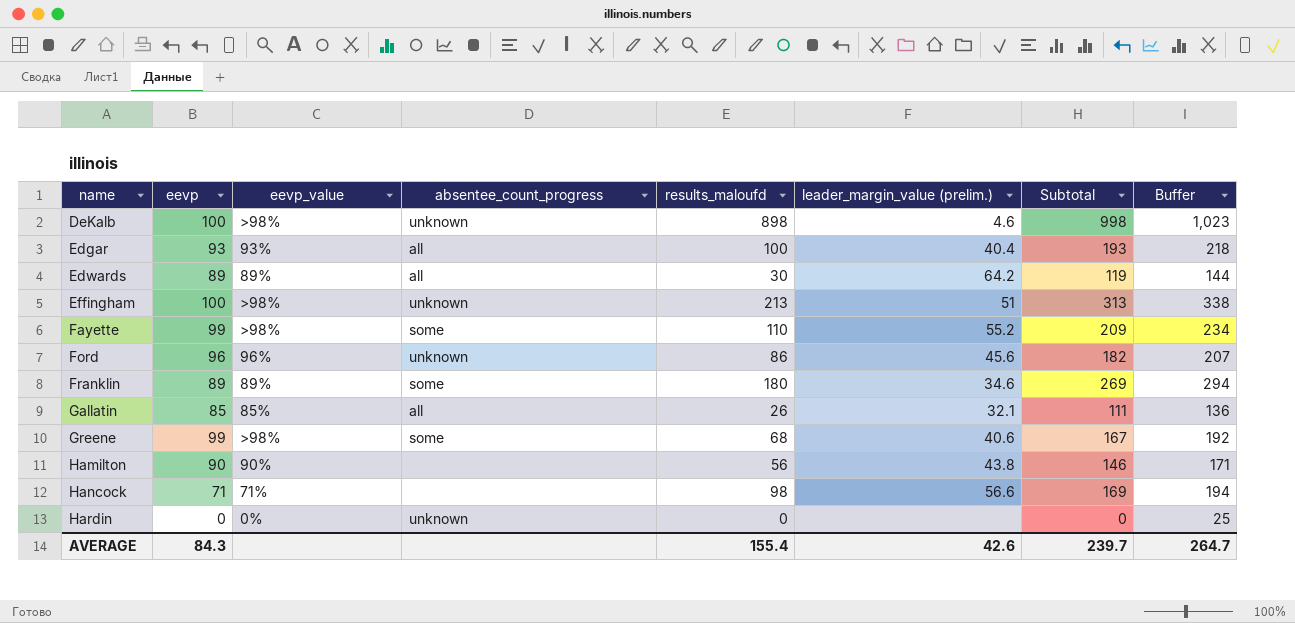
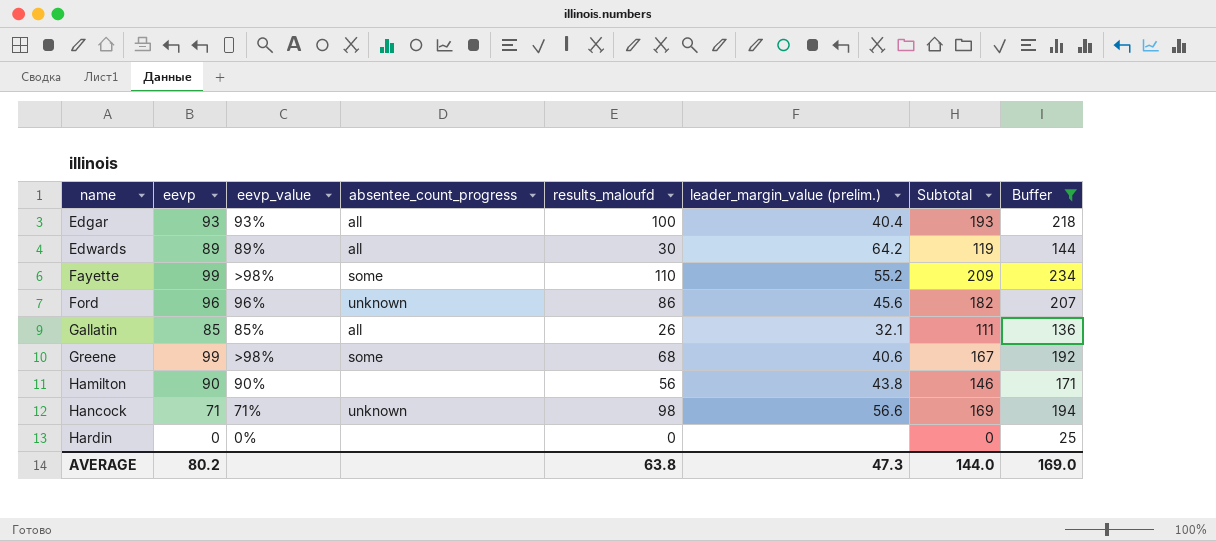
filter: none -> Buffer <= 234
Hancock | absentee_count_progress: none -> unknown
Hardin | absentee_count_progress: unknown -> none
AVERAGE | eevp: 84.3 -> 80.2
AVERAGE | results_maloufd: 155.4 -> 63.8
AVERAGE | leader_margin_value (prelim.): 42.6 -> 47.3
AVERAGE | Subtotal: 239.7 -> 144.0
AVERAGE | Buffer: 264.7 -> 169.0

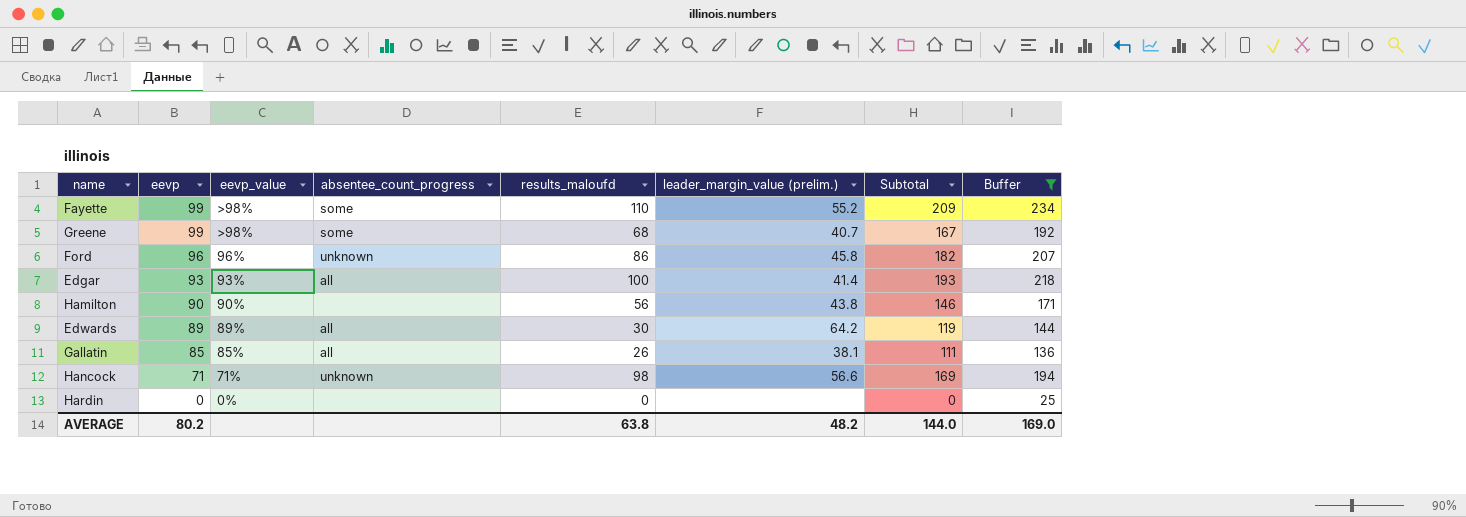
row order: name ascending -> eevp descending
Greene | leader_margin_value (prelim.): 40.6 -> 40.7
Ford | leader_margin_value (prelim.): 45.6 -> 45.8
Edgar | leader_margin_value (prelim.): 40.4 -> 41.4
Gallatin | leader_margin_value (prelim.): 32.1 -> 38.1
AVERAGE | leader_margin_value (prelim.): 47.3 -> 48.2

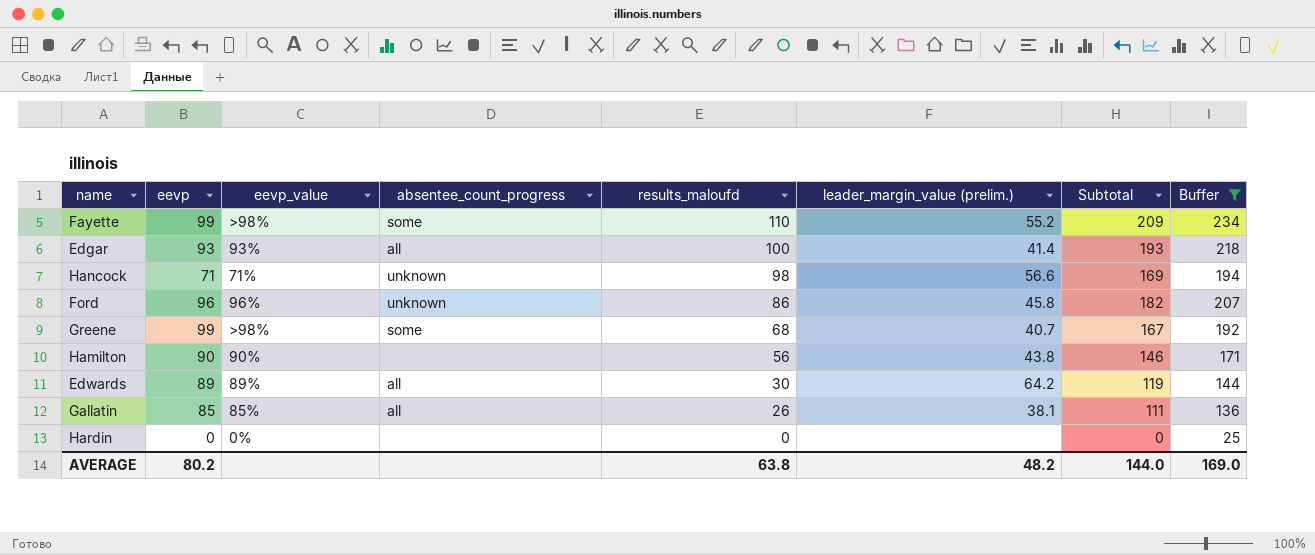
row order: eevp descending -> results_maloufd descending

